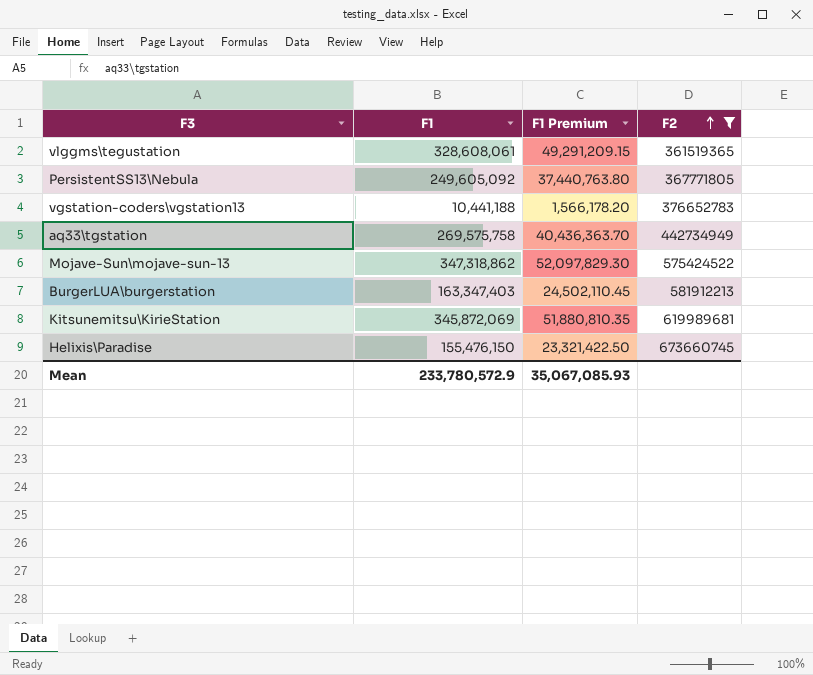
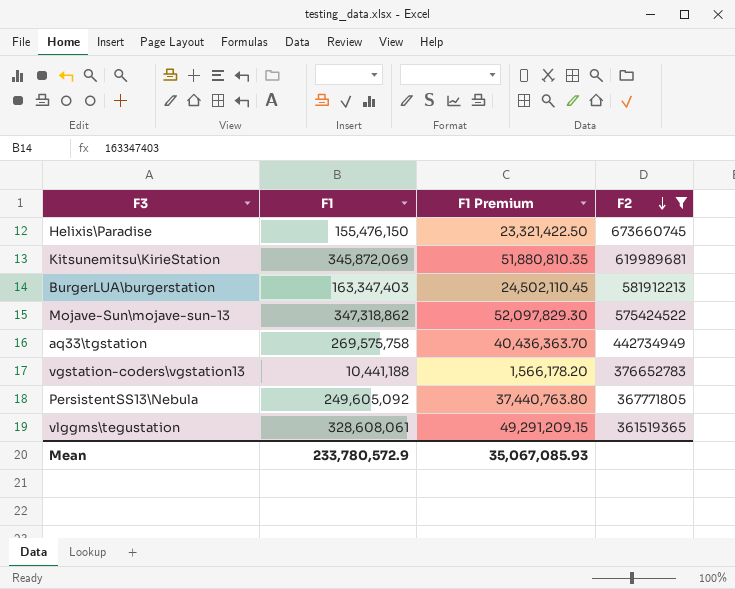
row order: F2 ascending -> F2 descending

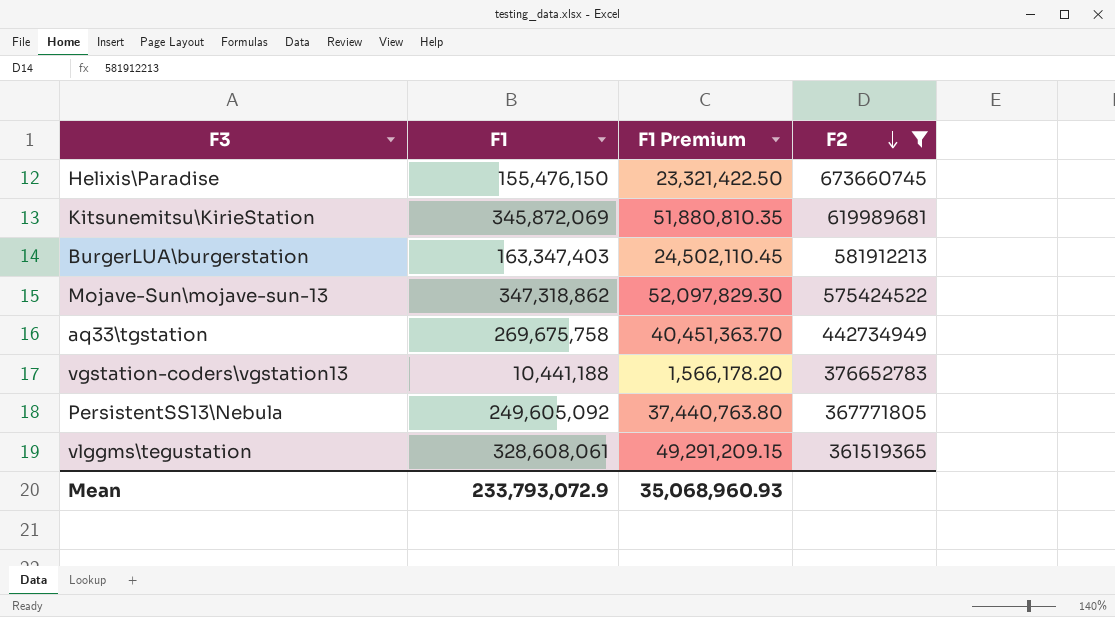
aq33\tgstation | F1: 269,575,758 -> 269,675,758
aq33\tgstation | F1 Premium: 40,436,363.70 -> 40,451,363.70
Mean | F1: 233,780,572.9 -> 233,793,072.9
Mean | F1 Premium: 35,067,085.93 -> 35,068,960.93

